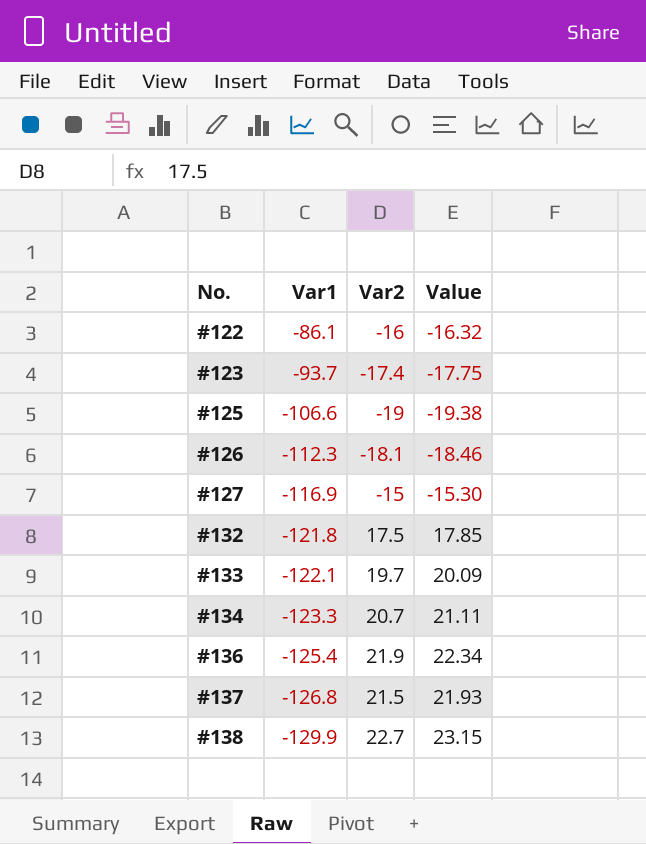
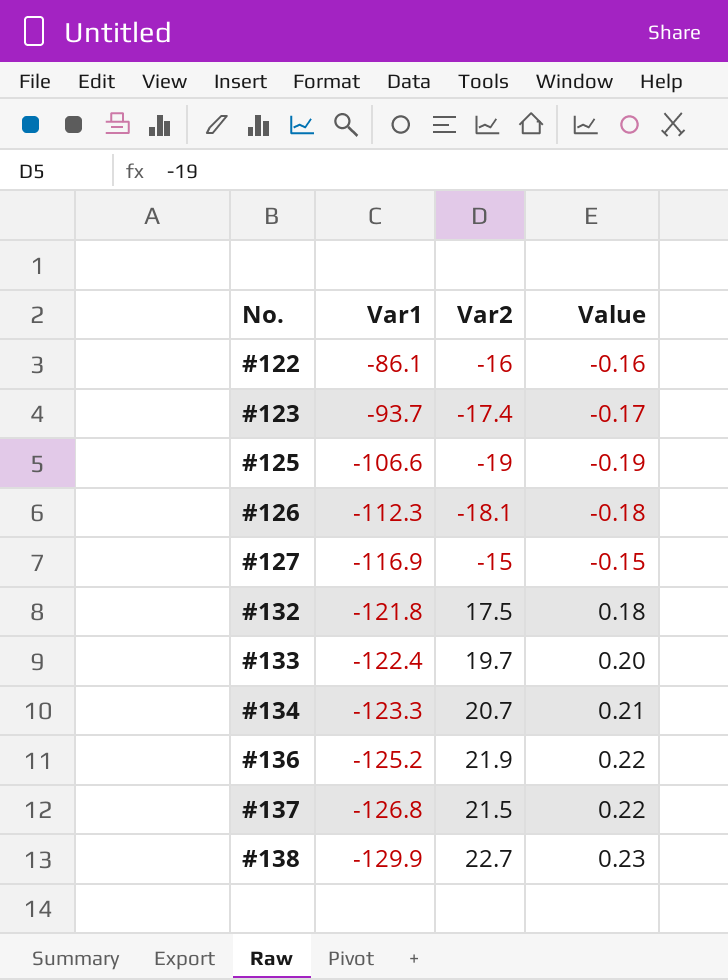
column Value | formula: [Var2] * 1.02 -> [Var2] * 0.01
#133 | Var1: -122.1 -> -122.4
#136 | Var1: -125.4 -> -125.2

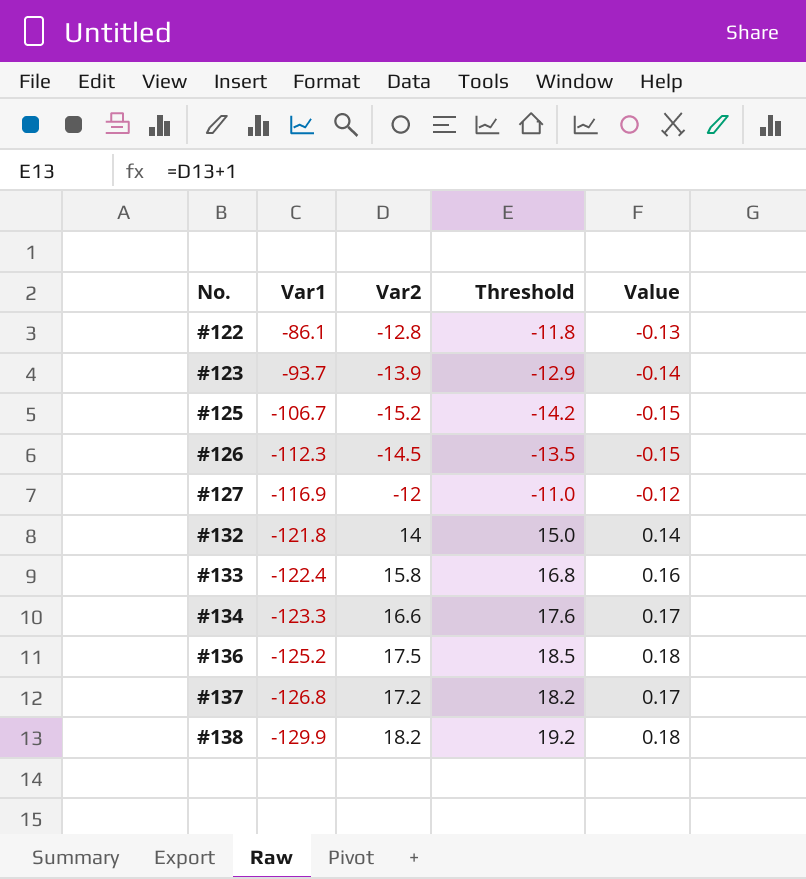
column Threshold | formula: none -> [Var2] + 1
#122 | Var2: -16 -> -12.8
#122 | Value: -0.16 -> -0.13
#123 | Var2: -17.4 -> -13.9
#123 | Value: -0.17 -> -0.14
#125 | Var1: -106.6 -> -106.7
#125 | Var2: -19 -> -15.2
#125 | Value: -0.19 -> -0.15
#126 | Var2: -18.1 -> -14.5
#126 | Value: -0.18 -> -0.15
#127 | Var2: -15 -> -12
#127 | Value: -0.15 -> -0.12
#132 | Var2: 17.5 -> 14
#132 | Value: 0.18 -> 0.14
#133 | Var2: 19.7 -> 15.8
#133 | Value: 0.20 -> 0.16
#134 | Var2: 20.7 -> 16.6
#134 | Value: 0.21 -> 0.17
#136 | Var2: 21.9 -> 17.5
#136 | Value: 0.22 -> 0.18
#137 | Var2: 21.5 -> 17.2
#137 | Value: 0.22 -> 0.17
#138 | Var2: 22.7 -> 18.2
#138 | Value: 0.23 -> 0.18

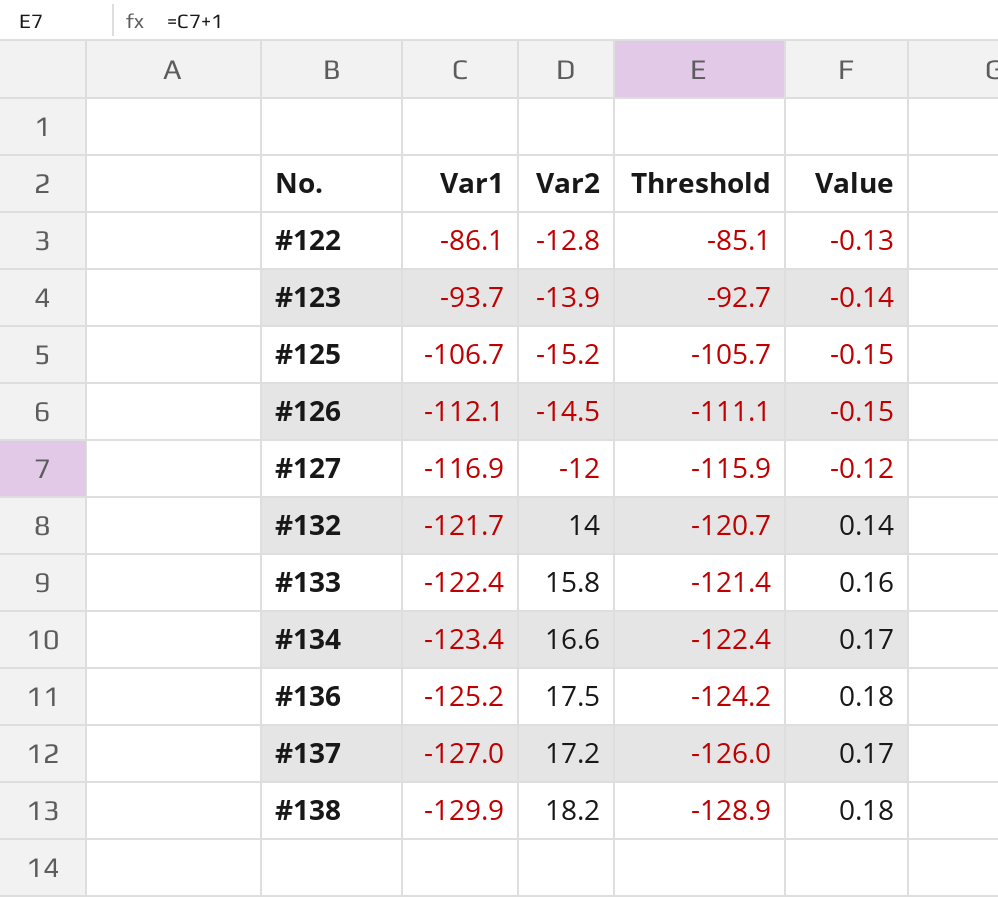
column Threshold | formula: [Var2] + 1 -> [Var1] + 1
#126 | Var1: -112.3 -> -112.1
#132 | Var1: -121.8 -> -121.7
#134 | Var1: -123.3 -> -123.4
#137 | Var1: -126.8 -> -127.0

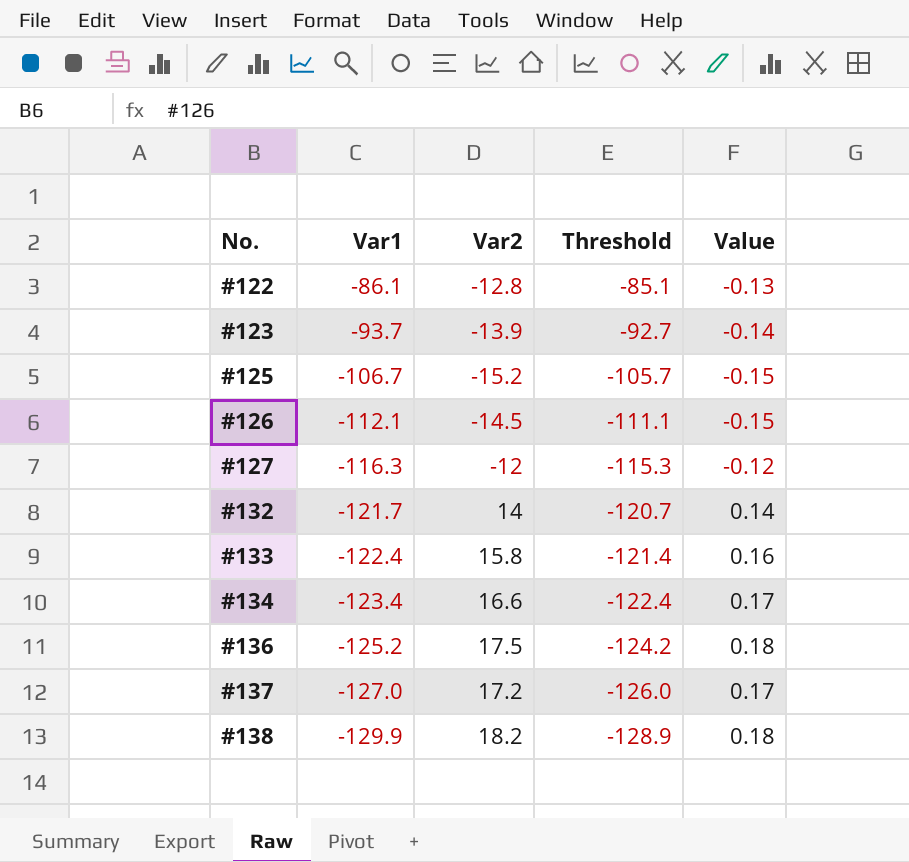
#127 | Var1: -116.9 -> -116.3
#127 | Threshold: -115.9 -> -115.3

